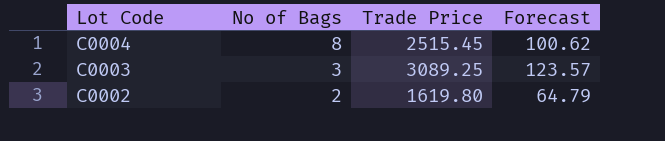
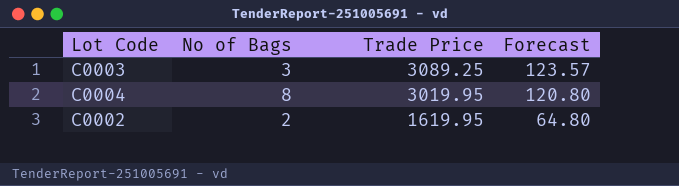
row order: Lot Code descending -> Trade Price descending
C0004 | Trade Price: 2515.45 -> 3019.95
C0004 | Forecast: 100.62 -> 120.80
C0002 | Trade Price: 1619.80 -> 1619.95
C0002 | Forecast: 64.79 -> 64.80

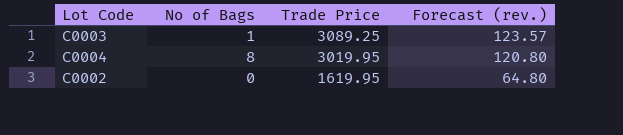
column name: Forecast -> Forecast (rev.)
C0003 | No of Bags: 3 -> 1
C0002 | No of Bags: 2 -> 0

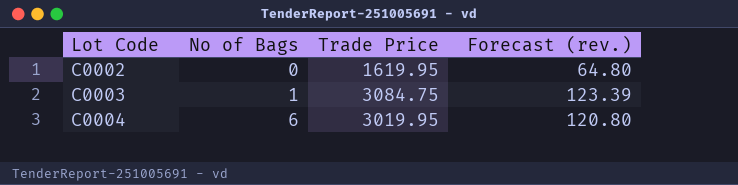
row order: Trade Price descending -> Lot Code ascending
C0003 | Trade Price: 3089.25 -> 3084.75
C0003 | Forecast (rev.): 123.57 -> 123.39
C0004 | No of Bags: 8 -> 6

